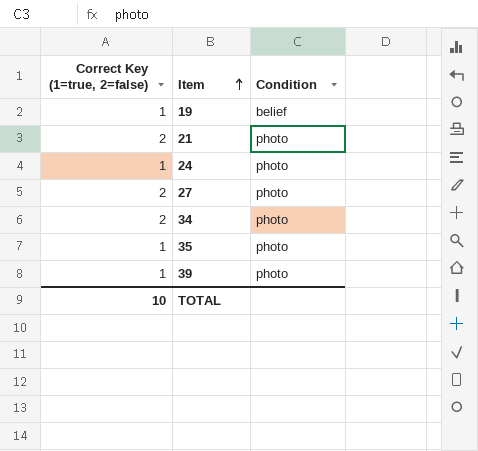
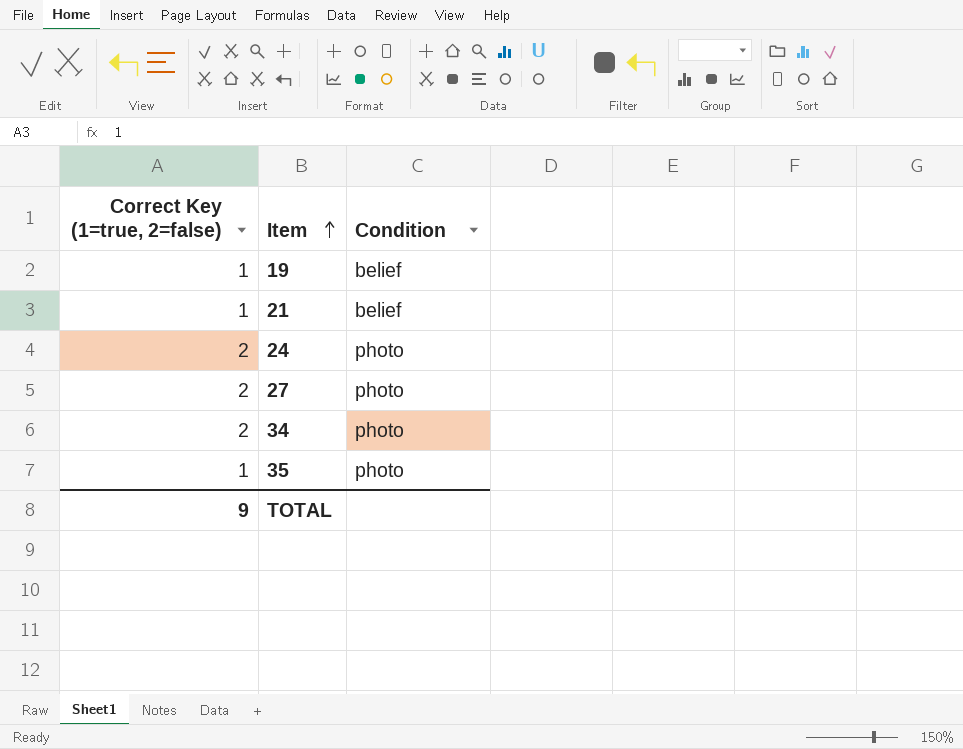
row 39: 1 | photo -> none
21 | Correct Key (1=true, 2=false): 2 -> 1
21 | Condition: photo -> belief
24 | Correct Key (1=true, 2=false): 1 -> 2
TOTAL | Correct Key (1=true, 2=false): 10 -> 9

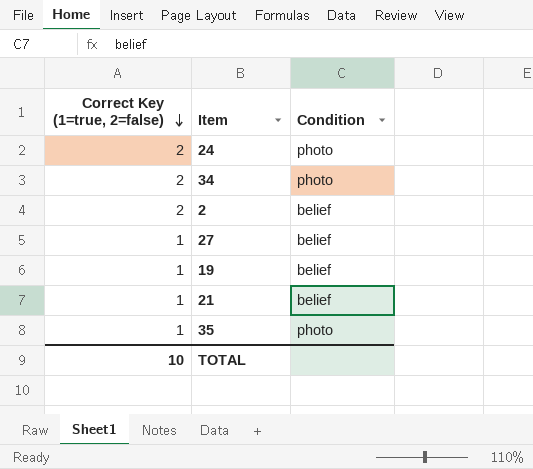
row order: Item ascending -> Correct Key (1=true, 2=false) descending
row 2: none -> 2 | belief
27 | Correct Key (1=true, 2=false): 2 -> 1
27 | Condition: photo -> belief
TOTAL | Correct Key (1=true, 2=false): 9 -> 10

